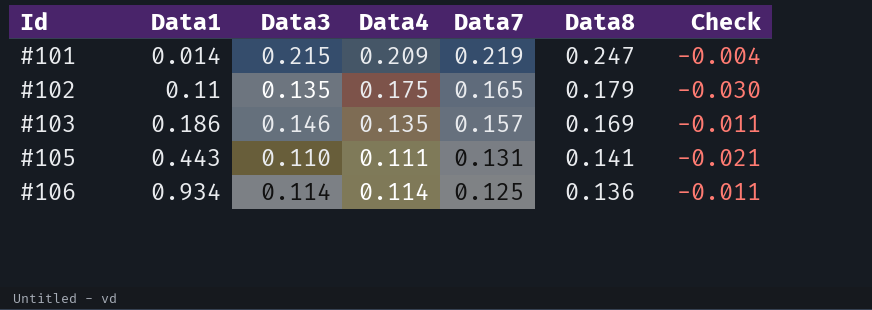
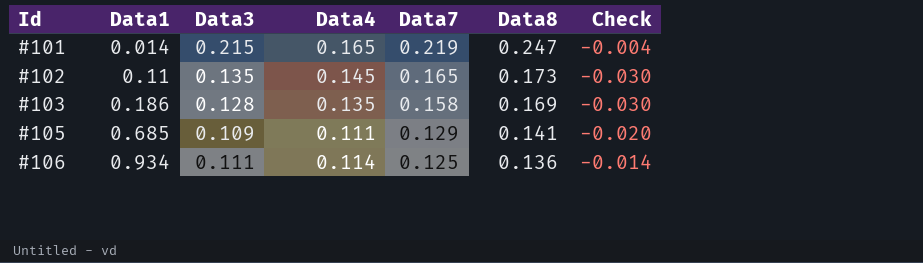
#101 | Data4: 0.209 -> 0.165
#102 | Data4: 0.175 -> 0.145
#102 | Data8: 0.179 -> 0.173
#103 | Data3: 0.146 -> 0.128
#103 | Data7: 0.157 -> 0.158
#103 | Check: -0.011 -> -0.030
#105 | Data1: 0.443 -> 0.685
#105 | Data3: 0.110 -> 0.109
#105 | Data7: 0.131 -> 0.129
#105 | Check: -0.021 -> -0.020
#106 | Data3: 0.114 -> 0.111
#106 | Check: -0.011 -> -0.014

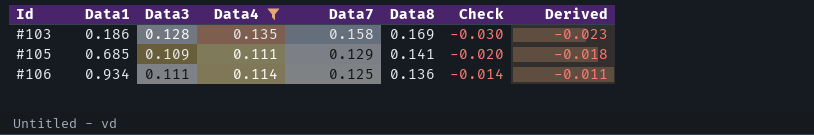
filter: none -> Data4 <= 0.135
column Derived | formula: none -> [Data4] - [Data7]

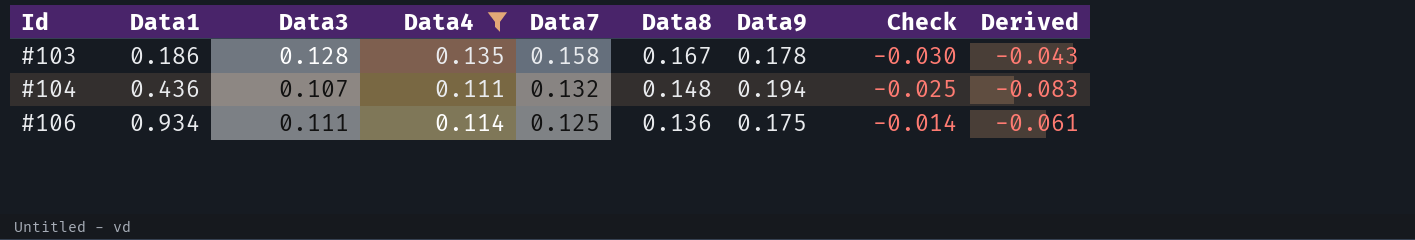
column Data9 | position: none -> 7
column Derived | formula: [Data4] - [Data7] -> [Data4] - [Data9]
row #105: 0.685 | 0.109 | 0.111 | 0.129 | 0.141 | -0.020 | -0.018 -> none
#103 | Data8: 0.169 -> 0.167
row #104: none -> 0.436 | 0.107 | 0.111 | 0.132 | 0.148 | 0.194 | -0.025 | -0.083

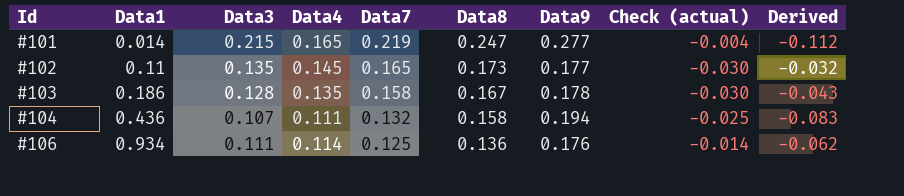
filter: Data4 <= 0.135 -> none
column name: Check -> Check (actual)
#104 | Data8: 0.148 -> 0.158
#106 | Data9: 0.175 -> 0.176
#106 | Derived: -0.061 -> -0.062

